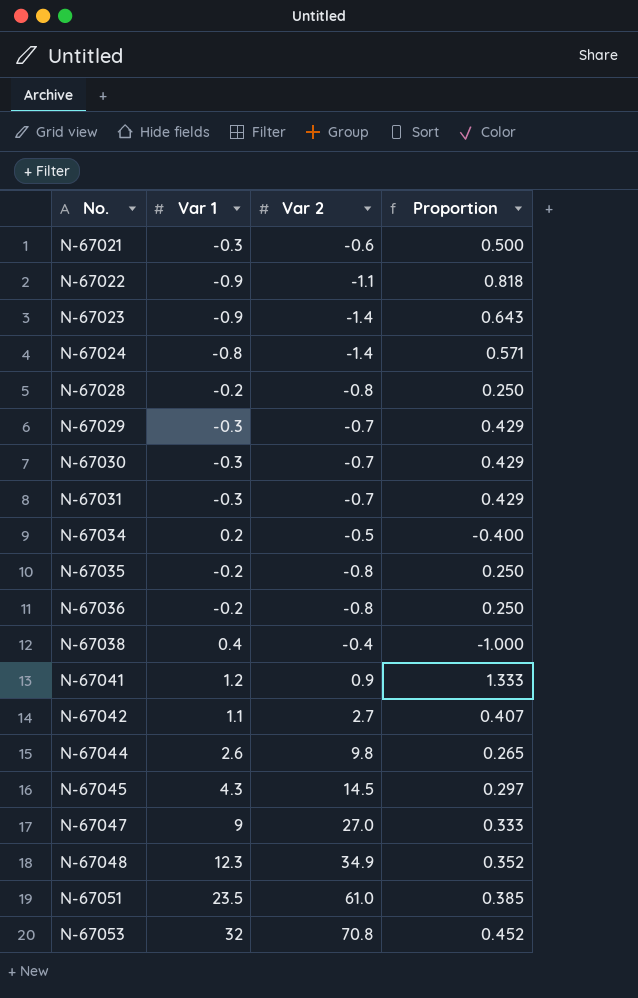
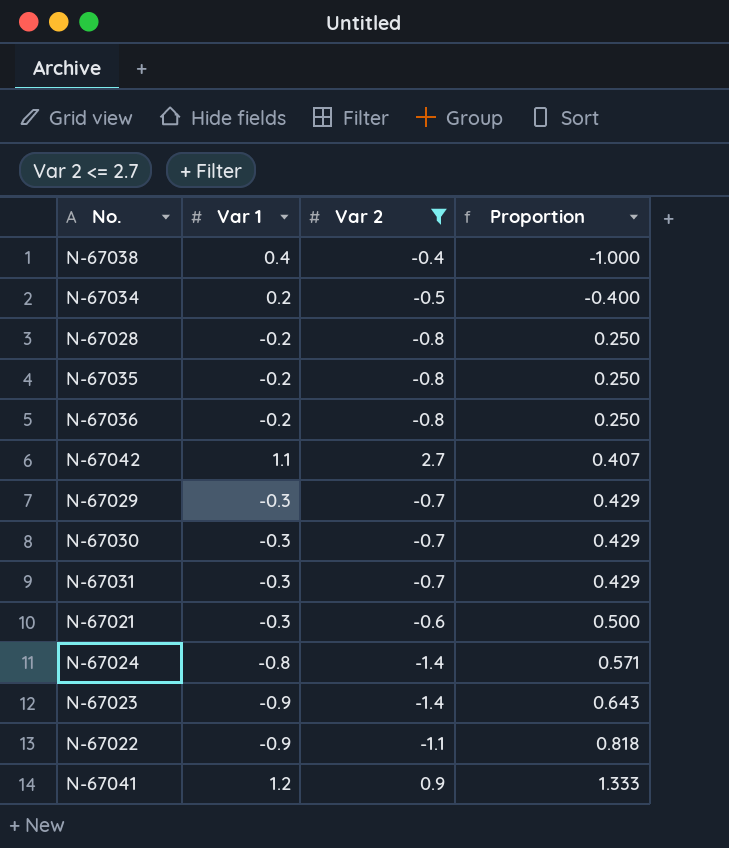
filter: none -> Var 2 <= 2.7
row order: No. ascending -> Proportion ascending

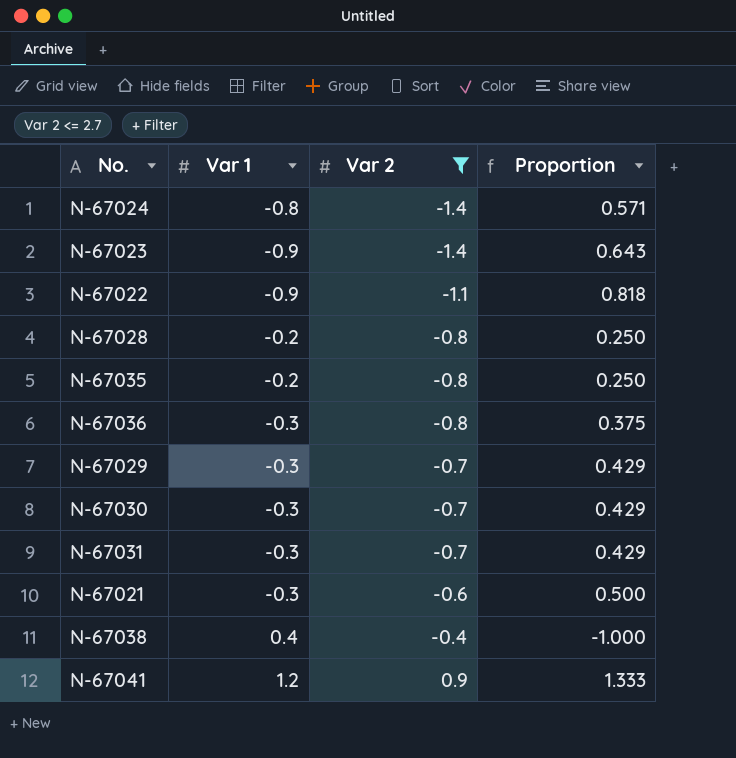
row order: Proportion ascending -> Var 2 ascending
row N-67034: 0.2 | -0.5 | -0.400 -> none
row N-67042: 1.1 | 2.7 | 0.407 -> none
N-67036 | Var 1: -0.2 -> -0.3
N-67036 | Proportion: 0.250 -> 0.375

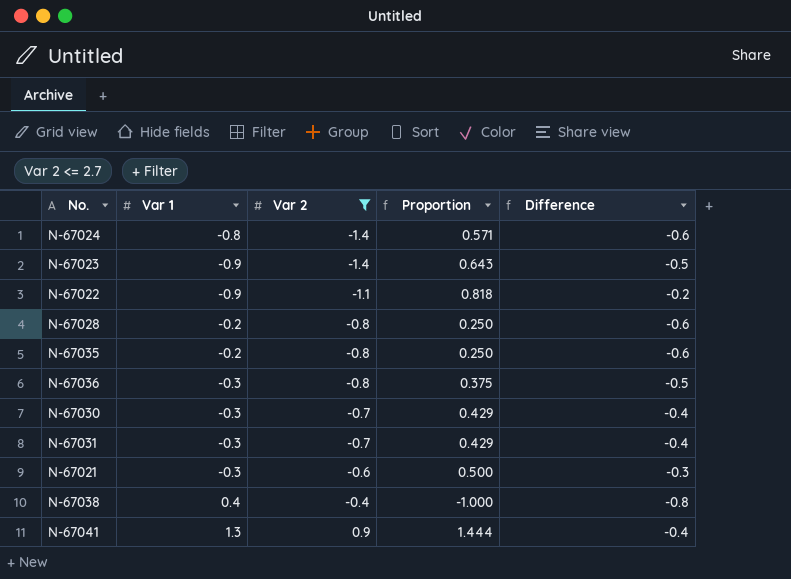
column Difference | formula: none -> [Var 2] - [Var 1]
row N-67029: -0.3 | -0.7 | 0.429 -> none
N-67041 | Var 1: 1.2 -> 1.3
N-67041 | Proportion: 1.333 -> 1.444

